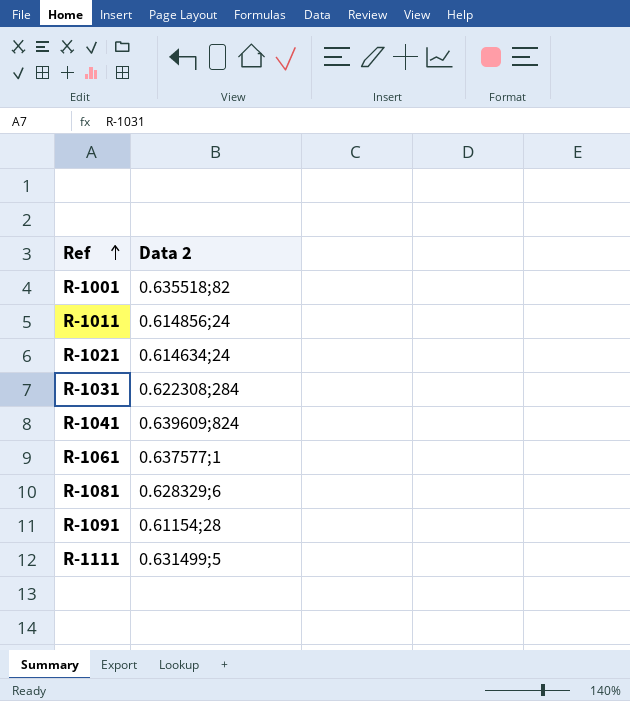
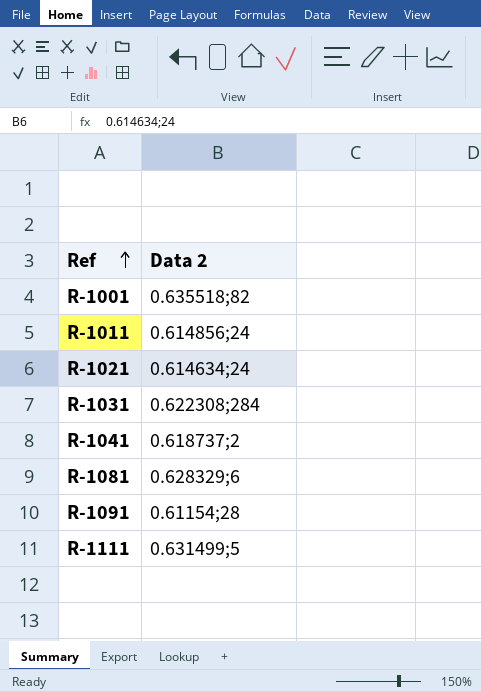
row R-1061: 0.637577;1 -> none
R-1041 | Data 2: 0.639609;824 -> 0.618737;2

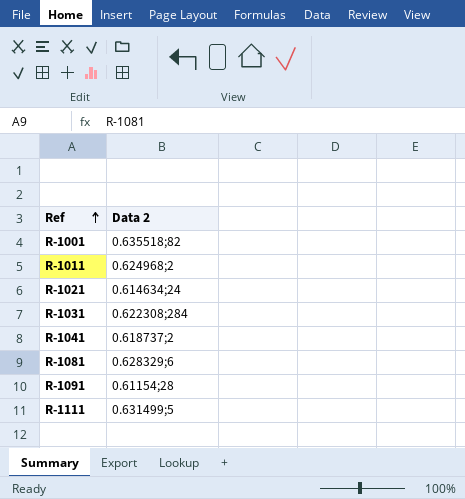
R-1011 | Data 2: 0.614856;24 -> 0.624968;2

